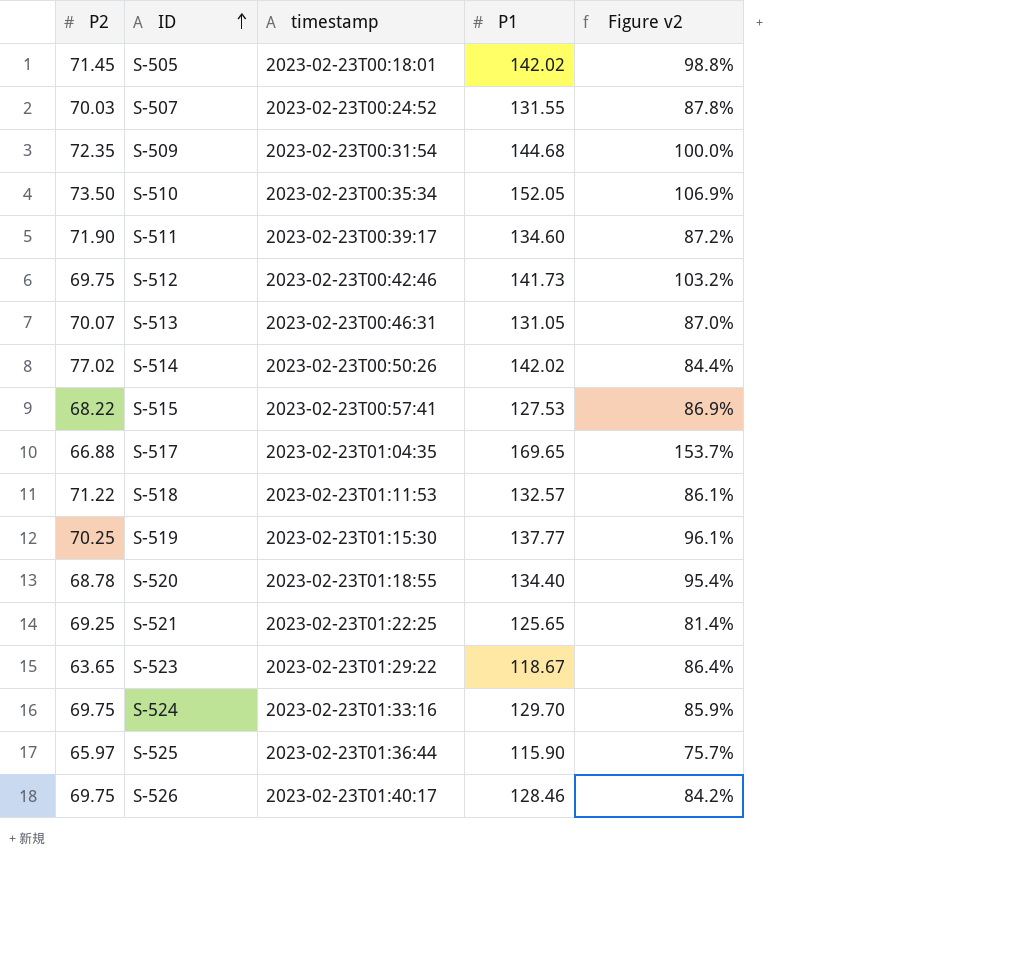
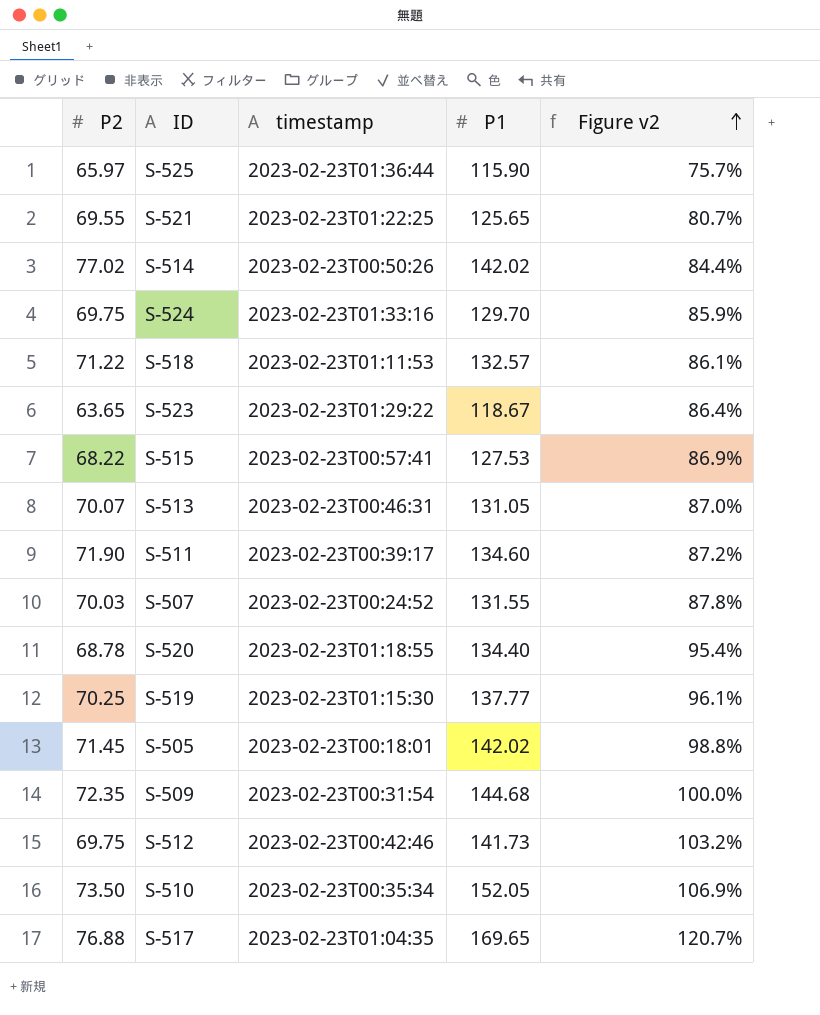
row order: ID ascending -> Figure v2 ascending
row S-526: 69.75 | 2023-02-23T01:40:17 | 128.46 | 84.2% -> none
S-521 | P2: 69.25 -> 69.55
S-521 | Figure v2: 81.4% -> 80.7%
S-517 | P2: 66.88 -> 76.88
S-517 | Figure v2: 153.7% -> 120.7%

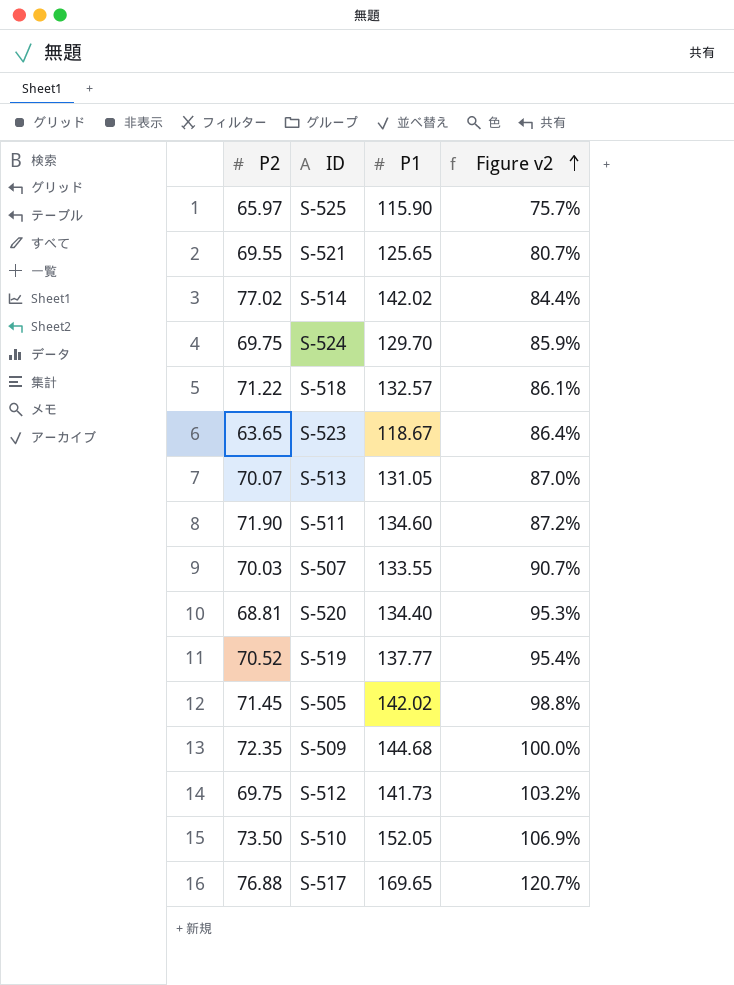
column timestamp | position: 3 -> none
row S-515: 68.22 | 2023-02-23T00:57:41 | 127.53 | 86.9% -> none
S-507 | P1: 131.55 -> 133.55
S-507 | Figure v2: 87.8% -> 90.7%
S-520 | P2: 68.78 -> 68.81
S-520 | Figure v2: 95.4% -> 95.3%
S-519 | P2: 70.25 -> 70.52
S-519 | Figure v2: 96.1% -> 95.4%

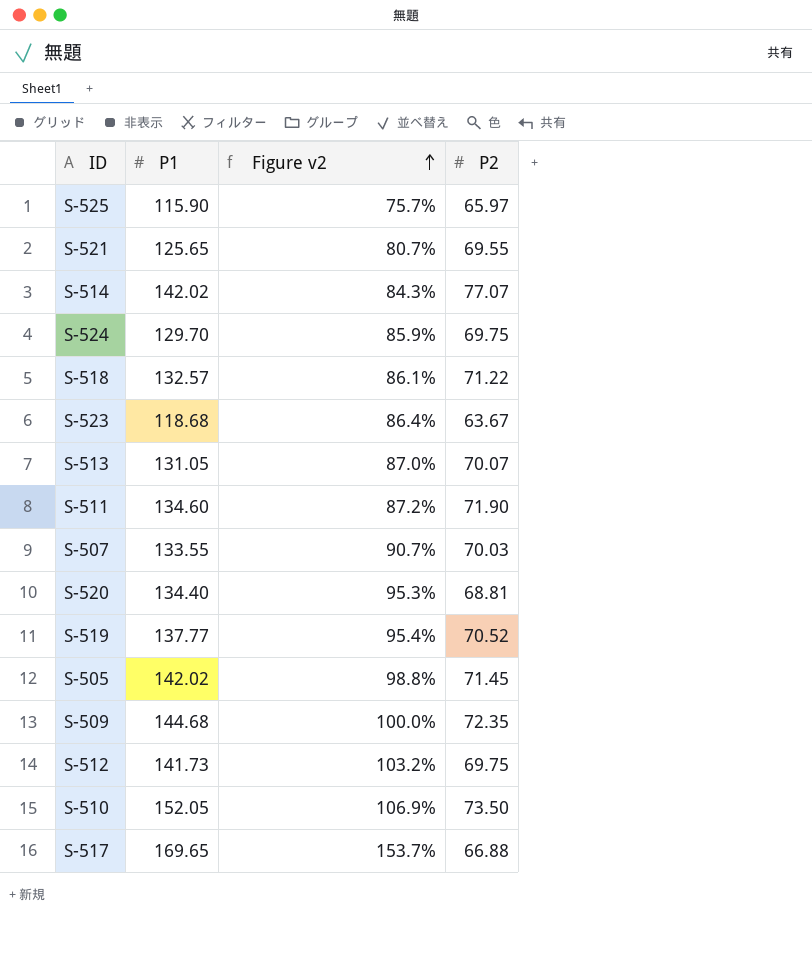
column P2 | position: 1 -> 4
S-514 | Figure v2: 84.4% -> 84.3%
S-514 | P2: 77.02 -> 77.07
S-523 | P1: 118.67 -> 118.68
S-523 | P2: 63.65 -> 63.67
S-517 | Figure v2: 120.7% -> 153.7%
S-517 | P2: 76.88 -> 66.88

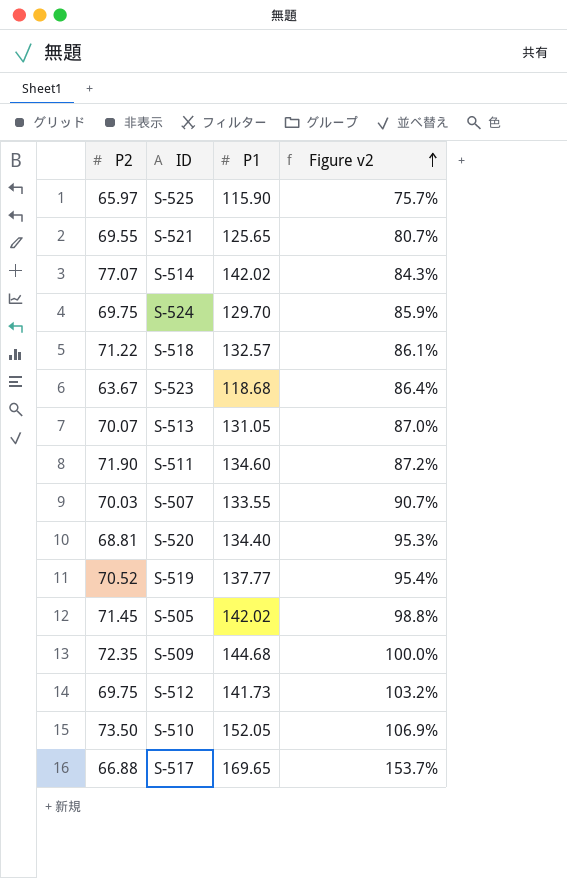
column P2 | position: 4 -> 1

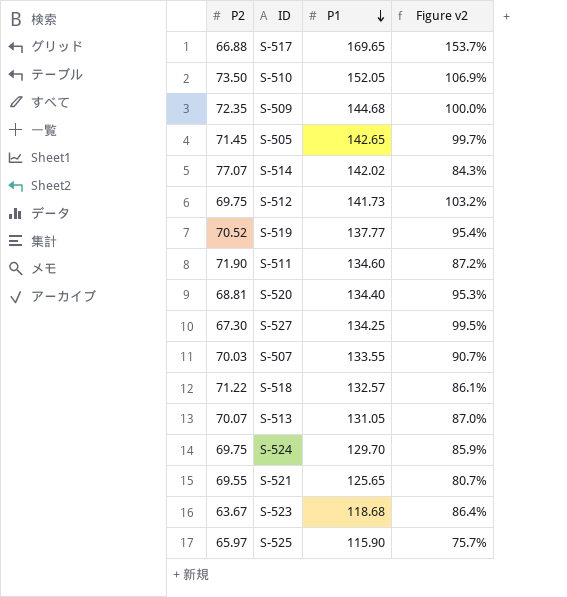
row order: Figure v2 ascending -> P1 descending
S-505 | P1: 142.02 -> 142.65
S-505 | Figure v2: 98.8% -> 99.7%
row S-527: none -> 67.30 | 134.25 | 99.5%

